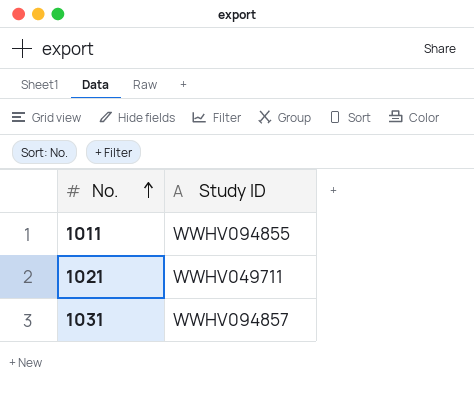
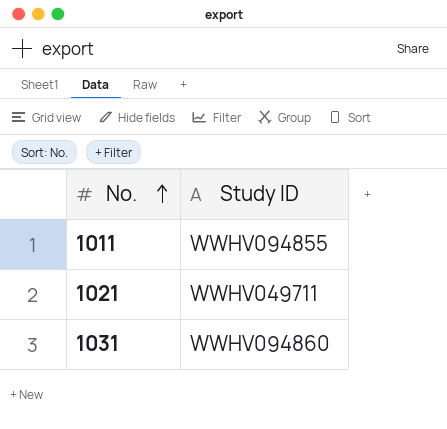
1031 | Study ID: WWHV094857 -> WWHV094860

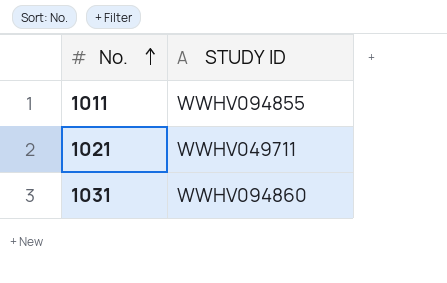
column name: Study ID -> STUDY ID

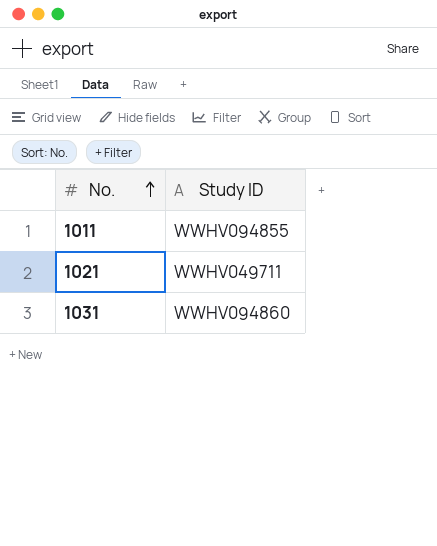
column name: STUDY ID -> Study ID

